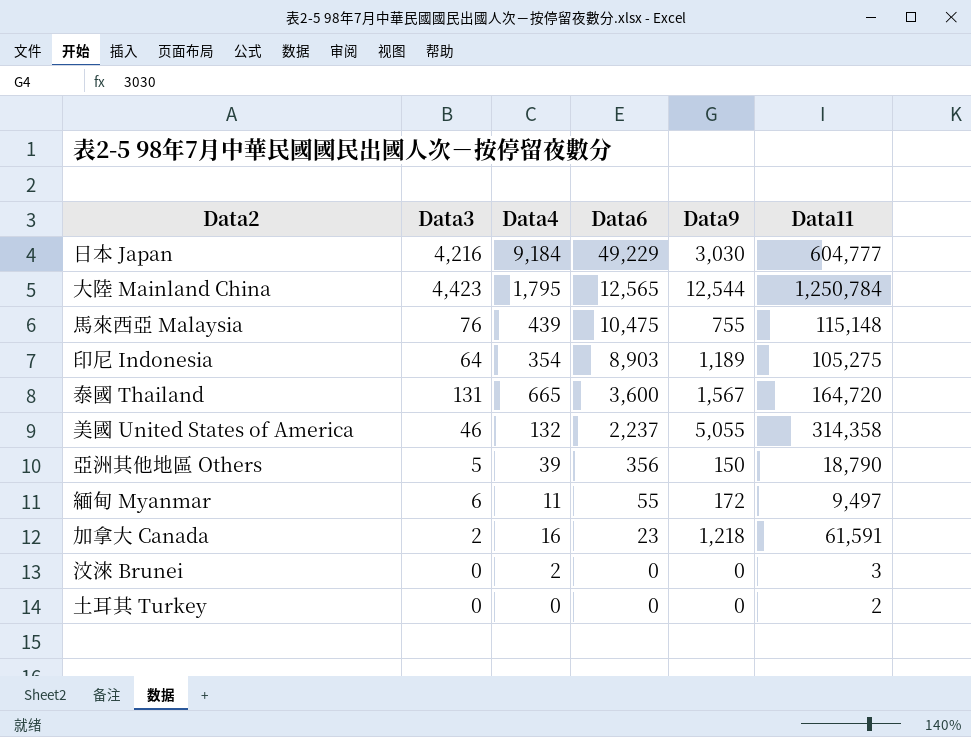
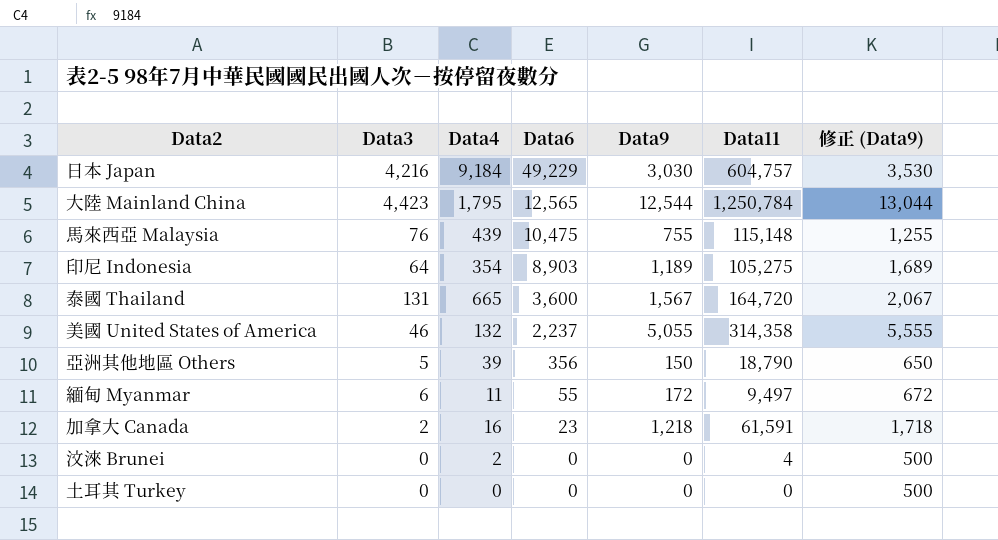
column 修正 (Data9) | formula: none -> [Data9] + 500
日本 Japan | Data11: 604,777 -> 604,757
汶淶 Brunei | Data11: 3 -> 4
土耳其 Turkey | Data11: 2 -> 0

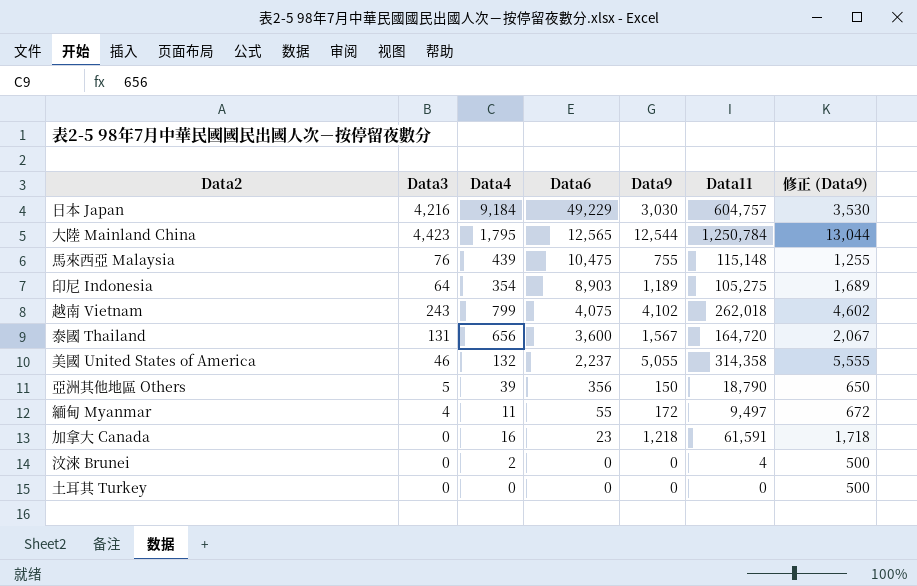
row 越南 Vietnam: none -> 243 | 799 | 4,075 | 4,102 | 262,018 | 4,602
泰國 Thailand | Data4: 665 -> 656
緬甸 Myanmar | Data3: 6 -> 4
加拿大 Canada | Data3: 2 -> 0

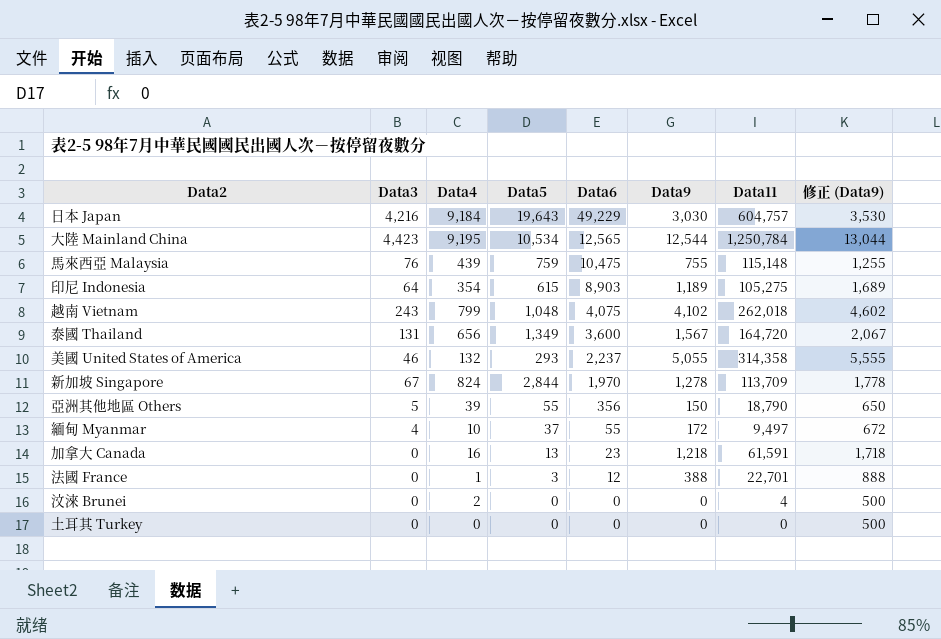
column Data5 | position: none -> 4
大陸 Mainland China | Data4: 1,795 -> 9,195
row 新加坡 Singapore: none -> 67 | 824 | 2,844 | 1,970 | 1,278 | 113,709 | 1,778
緬甸 Myanmar | Data4: 11 -> 10
row 法國 France: none -> 0 | 1 | 3 | 12 | 388 | 22,701 | 888

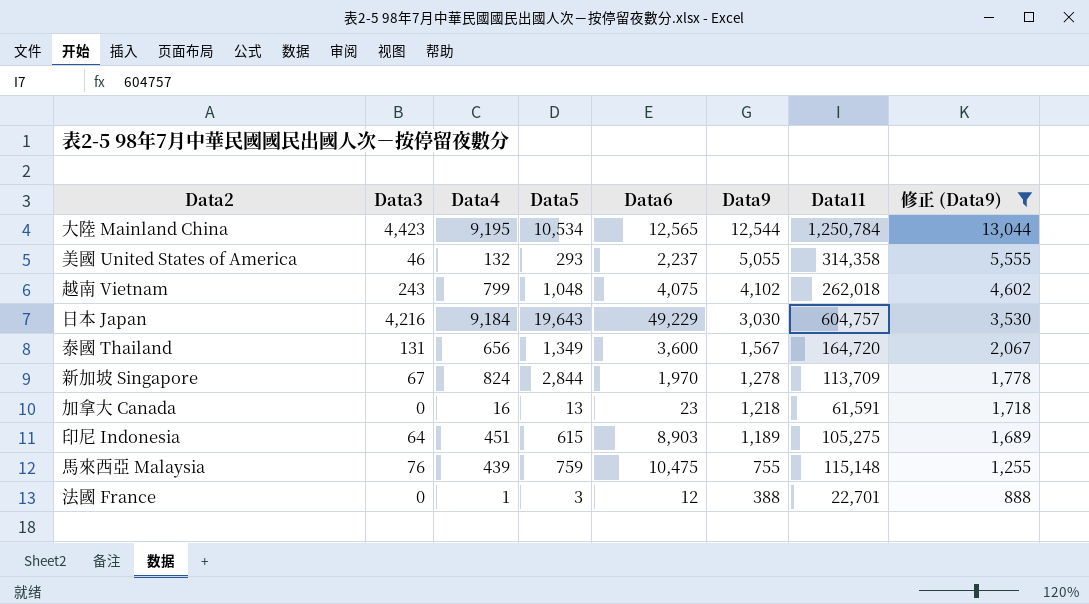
filter: none -> 修正 (Data9) >= 888
row order: Data6 descending -> Data9 descending
印尼 Indonesia | Data4: 354 -> 451

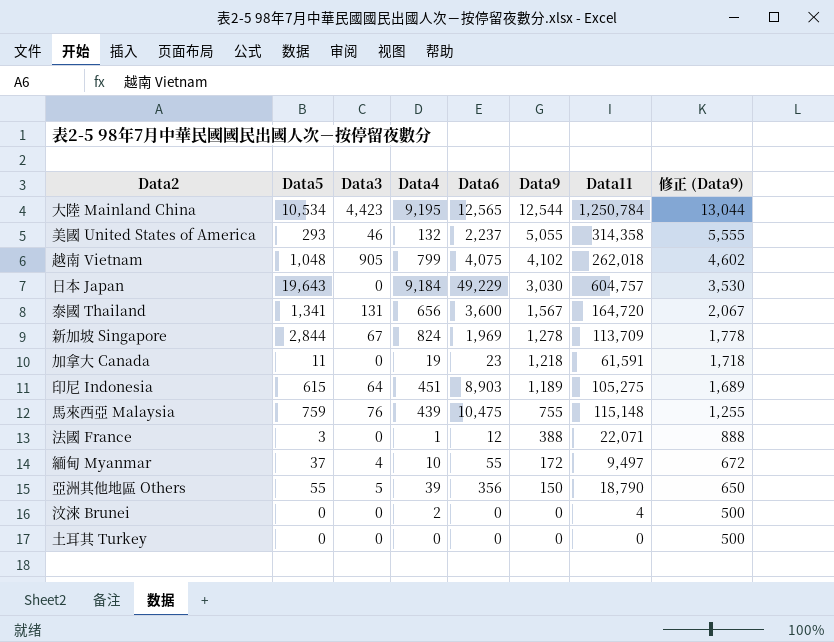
filter: 修正 (Data9) >= 888 -> none
column Data5 | position: 4 -> 2
越南 Vietnam | Data3: 243 -> 905
日本 Japan | Data3: 4,216 -> 0
泰國 Thailand | Data5: 1,349 -> 1,341
新加坡 Singapore | Data6: 1,970 -> 1,969
加拿大 Canada | Data5: 13 -> 11
加拿大 Canada | Data4: 16 -> 19
法國 France | Data11: 22,701 -> 22,071

